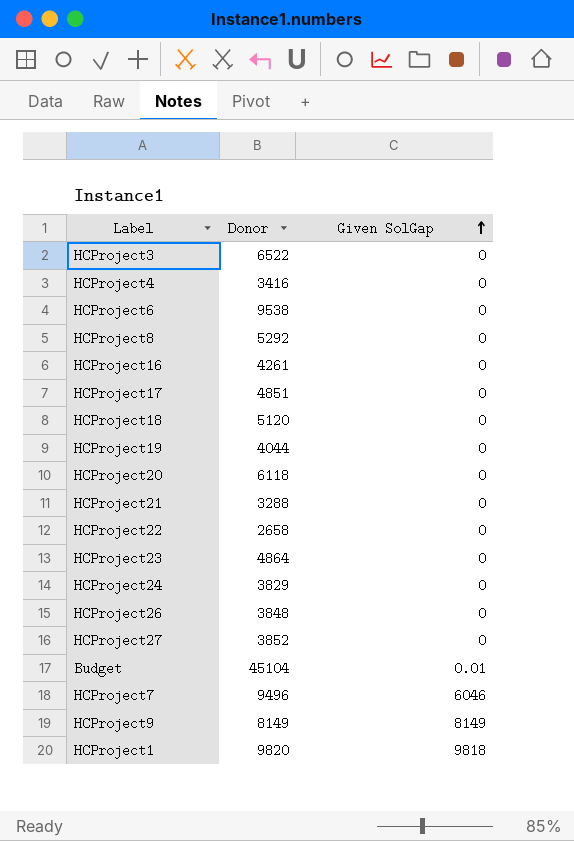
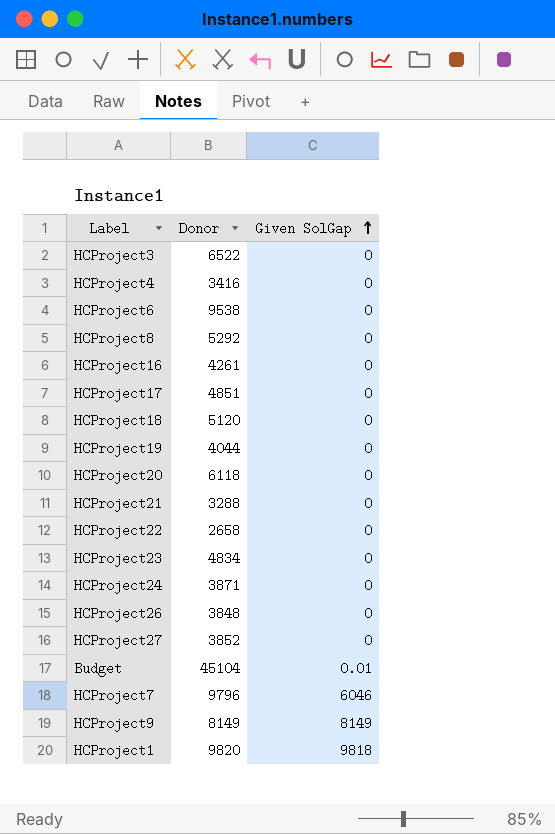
HCProject23 | Donor: 4864 -> 4834
HCProject24 | Donor: 3829 -> 3871
HCProject7 | Donor: 9496 -> 9796

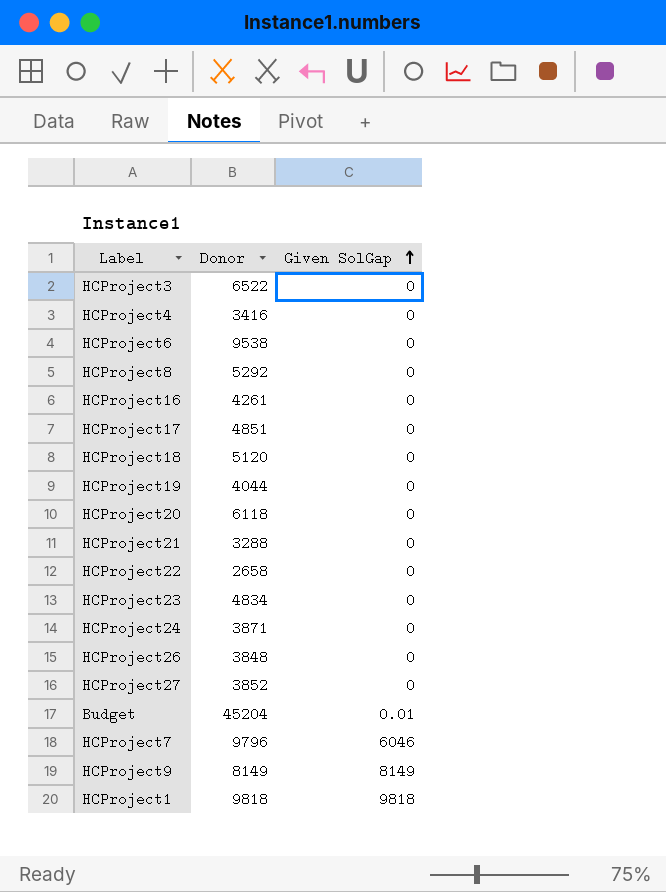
Budget | Donor: 45104 -> 45204
HCProject1 | Donor: 9820 -> 9818

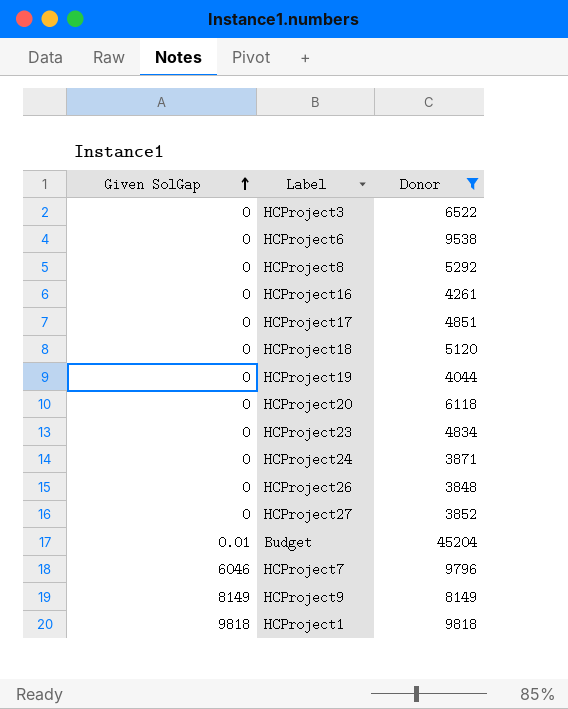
filter: none -> Donor >= 3848
column Given SolGap | position: 3 -> 1

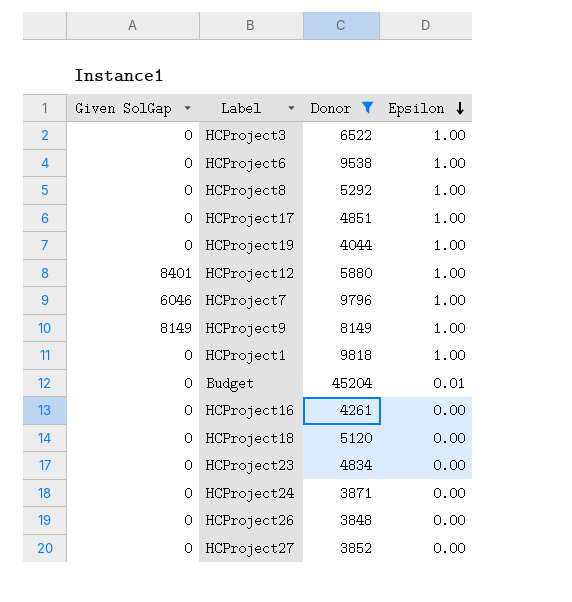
row order: Given SolGap ascending -> Epsilon descending
column Epsilon | position: none -> 4
row HCProject20: 0 | 6118 -> none
row HCProject12: none -> 8401 | 5880 | 1.00
HCProject1 | Given SolGap: 9818 -> 0
Budget | Given SolGap: 0.01 -> 0

